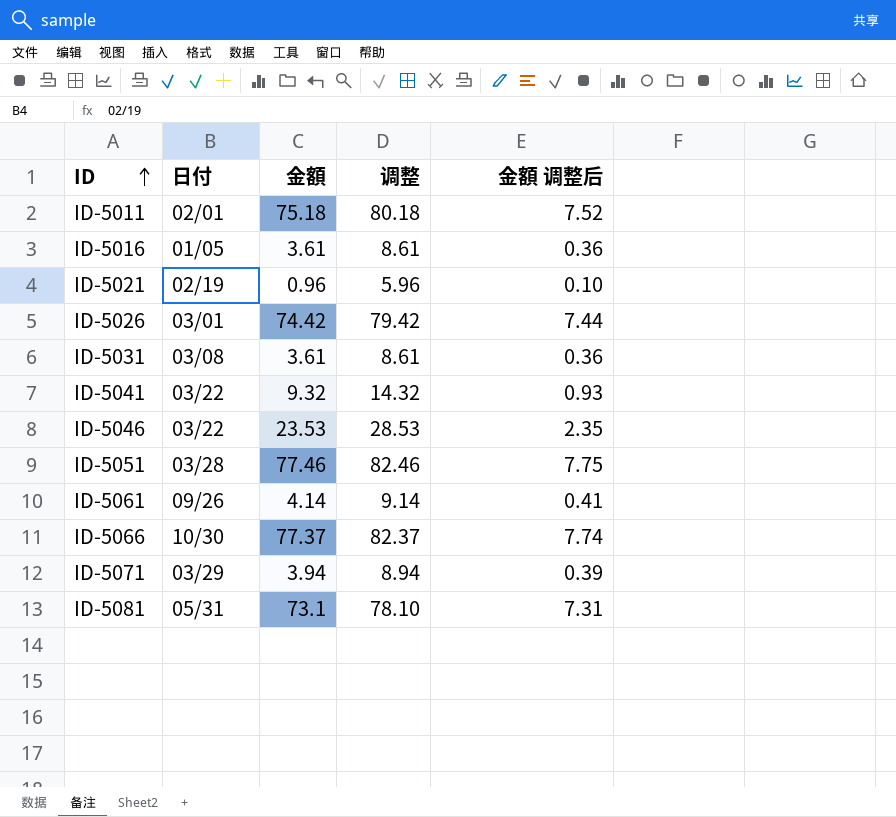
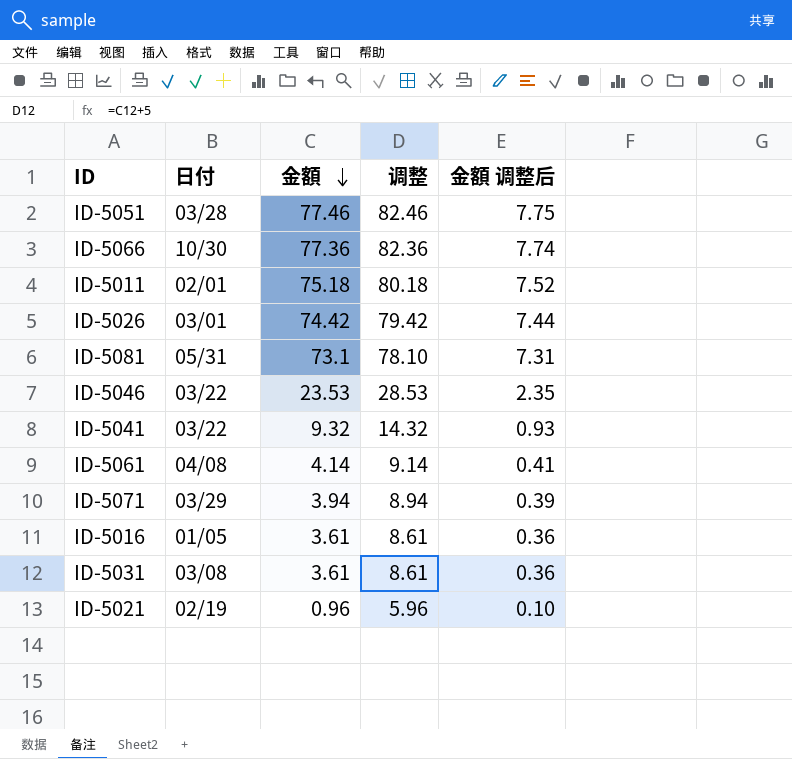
row order: ID ascending -> 金額 descending
ID-5066 | 金額: 77.37 -> 77.36
ID-5066 | 调整: 82.37 -> 82.36
ID-5061 | 日付: 09/26 -> 04/08

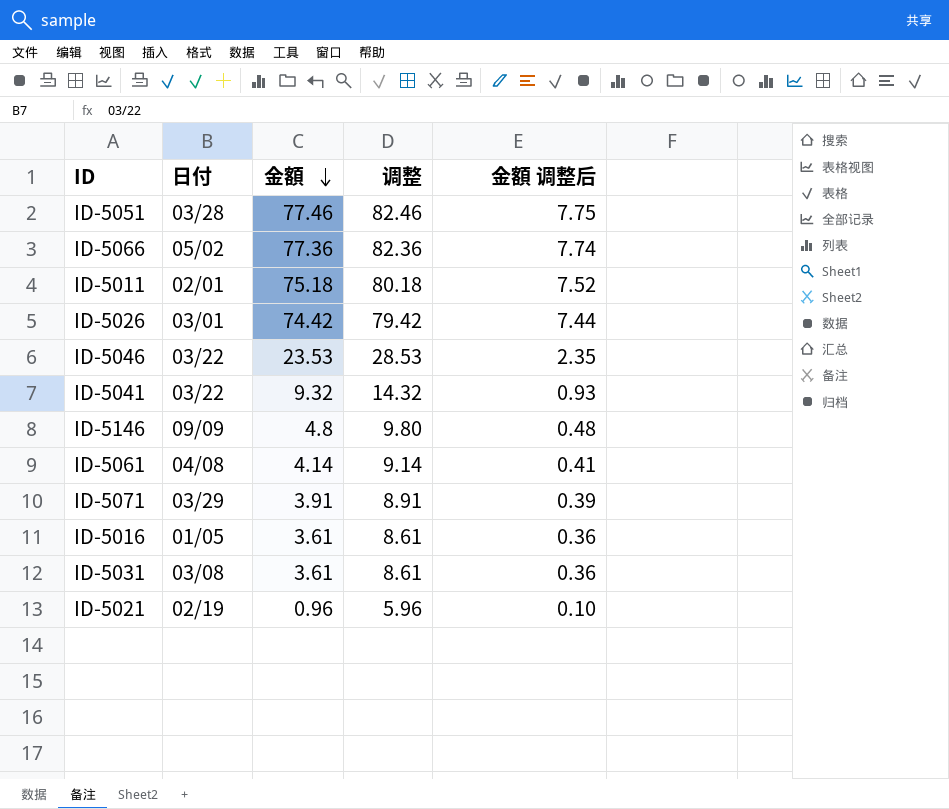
row ID-5081: 05/31 | 73.1 | 78.10 | 7.31 -> none
ID-5066 | 日付: 10/30 -> 05/02
row ID-5146: none -> 09/09 | 4.8 | 9.80 | 0.48
ID-5071 | 金額: 3.94 -> 3.91
ID-5071 | 调整: 8.94 -> 8.91

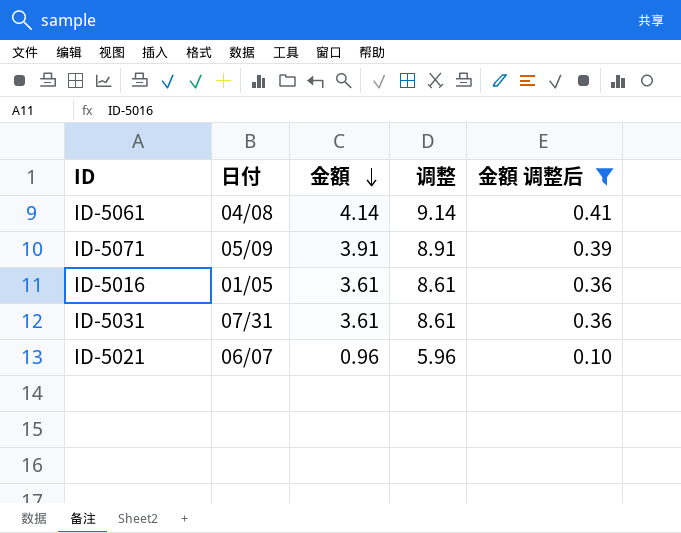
filter: none -> 金額 调整后 <= 0.41
ID-5071 | 日付: 03/29 -> 05/09
ID-5031 | 日付: 03/08 -> 07/31
ID-5021 | 日付: 02/19 -> 06/07

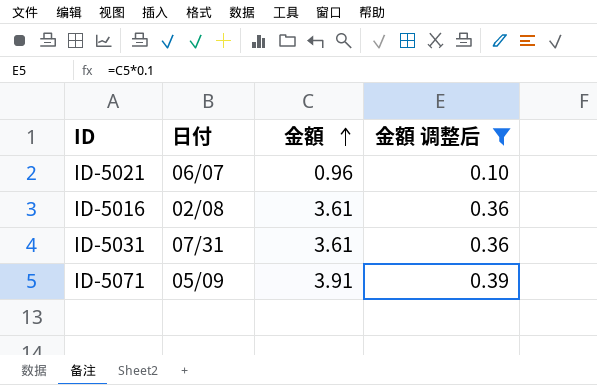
row order: 金額 descending -> 金額 ascending
column 调整 | formula: [金額] + 5 -> none
row ID-5061: 04/08 | 4.14 | 9.14 | 0.41 -> none
ID-5016 | 日付: 01/05 -> 02/08

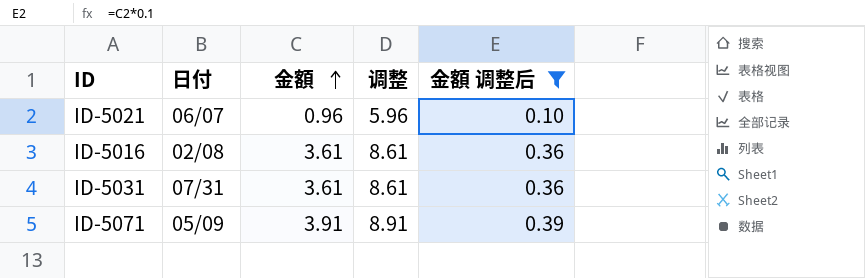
column 调整 | formula: none -> [金額] + 5

